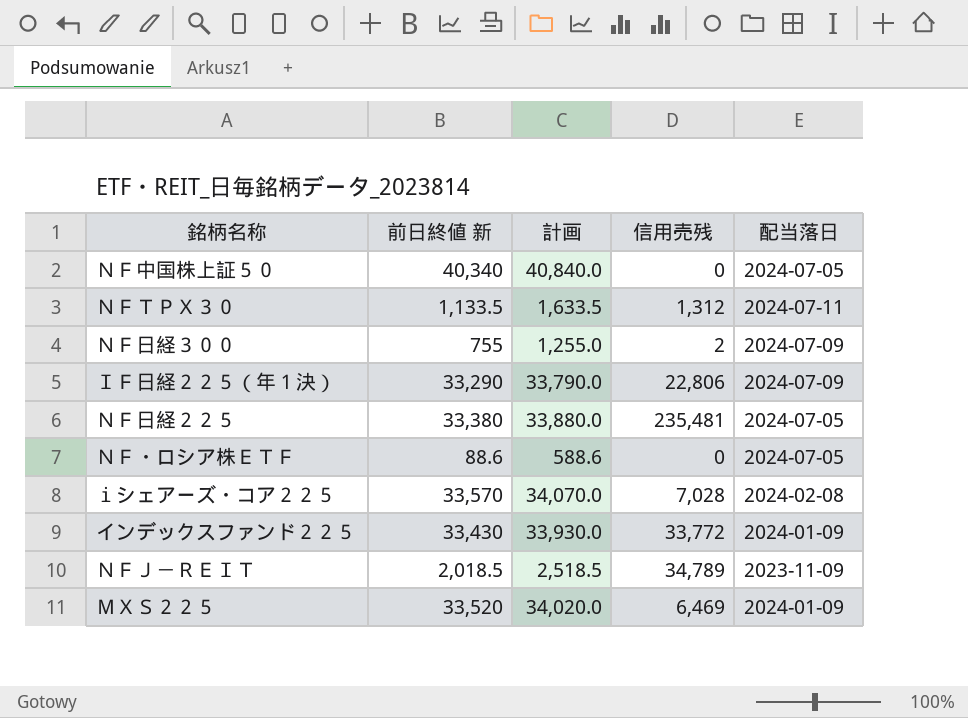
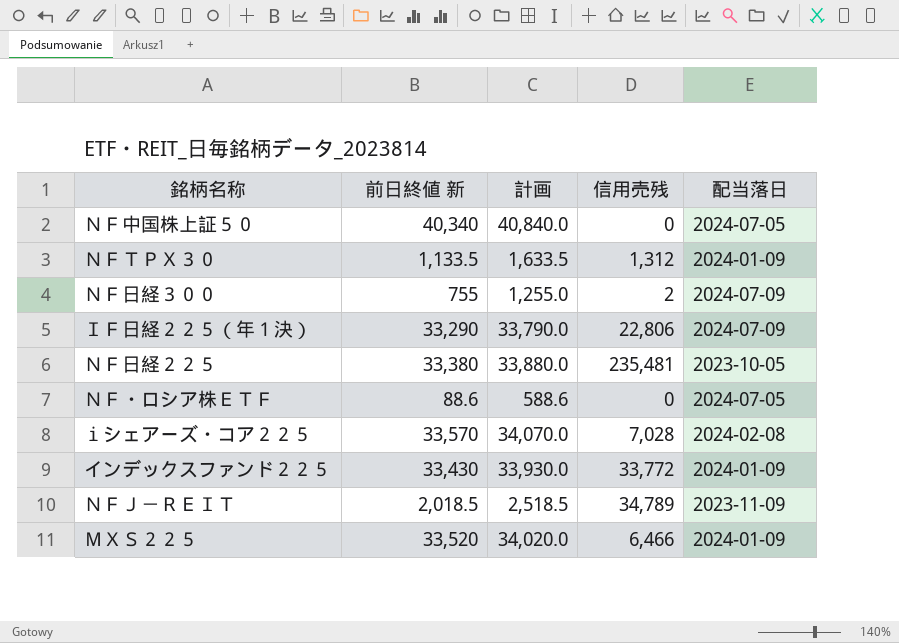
ＮＦＴＰＸ３０ | 配当落日: 2024-07-11 -> 2024-01-09
ＮＦ日経２２５ | 配当落日: 2024-07-05 -> 2023-10-05
ＭＸＳ２２５ | 信用売残: 6,469 -> 6,466

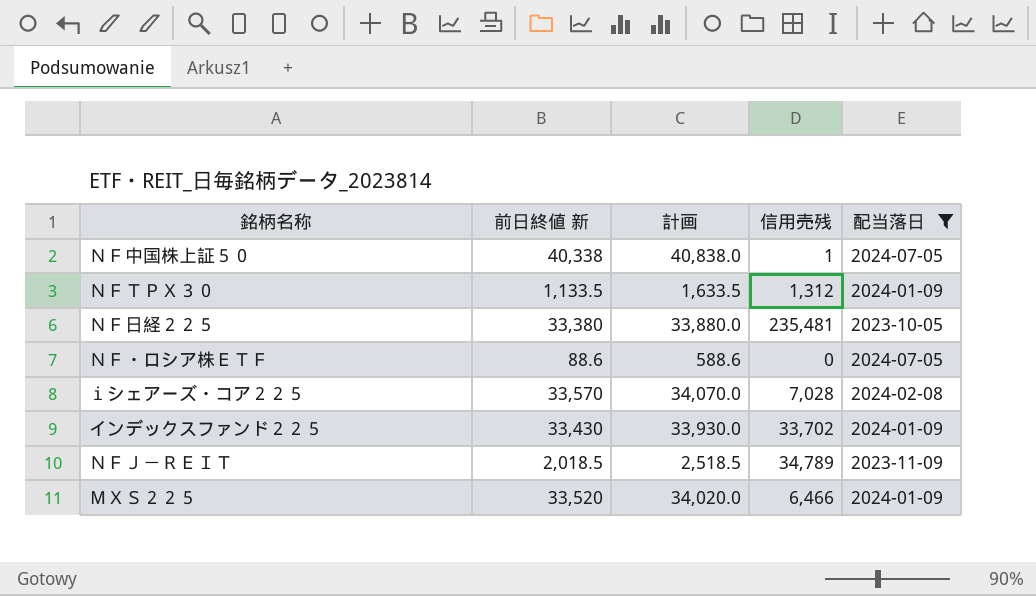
filter: none -> 配当落日 != 2024-07-09
ＮＦ中国株上証５０ | 前日終値 新: 40,340 -> 40,338
ＮＦ中国株上証５０ | 計画: 40,840.0 -> 40,838.0
ＮＦ中国株上証５０ | 信用売残: 0 -> 1
インデックスファンド２２５ | 信用売残: 33,772 -> 33,702

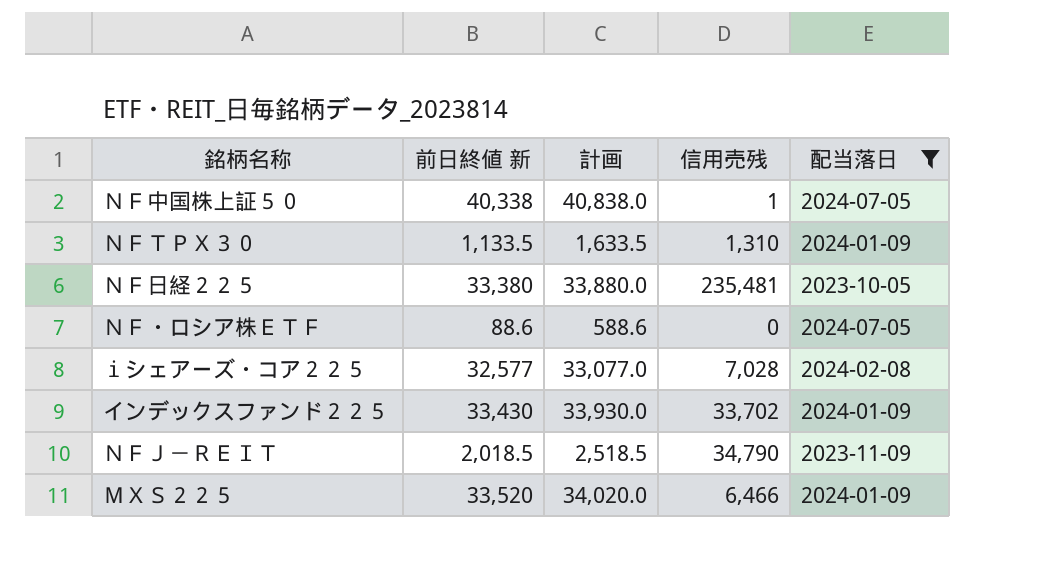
ＮＦＴＰＸ３０ | 信用売残: 1,312 -> 1,310
ｉシェアーズ・コア２２５ | 前日終値 新: 33,570 -> 32,577
ｉシェアーズ・コア２２５ | 計画: 34,070.0 -> 33,077.0
ＮＦＪ－ＲＥＩＴ | 信用売残: 34,789 -> 34,790

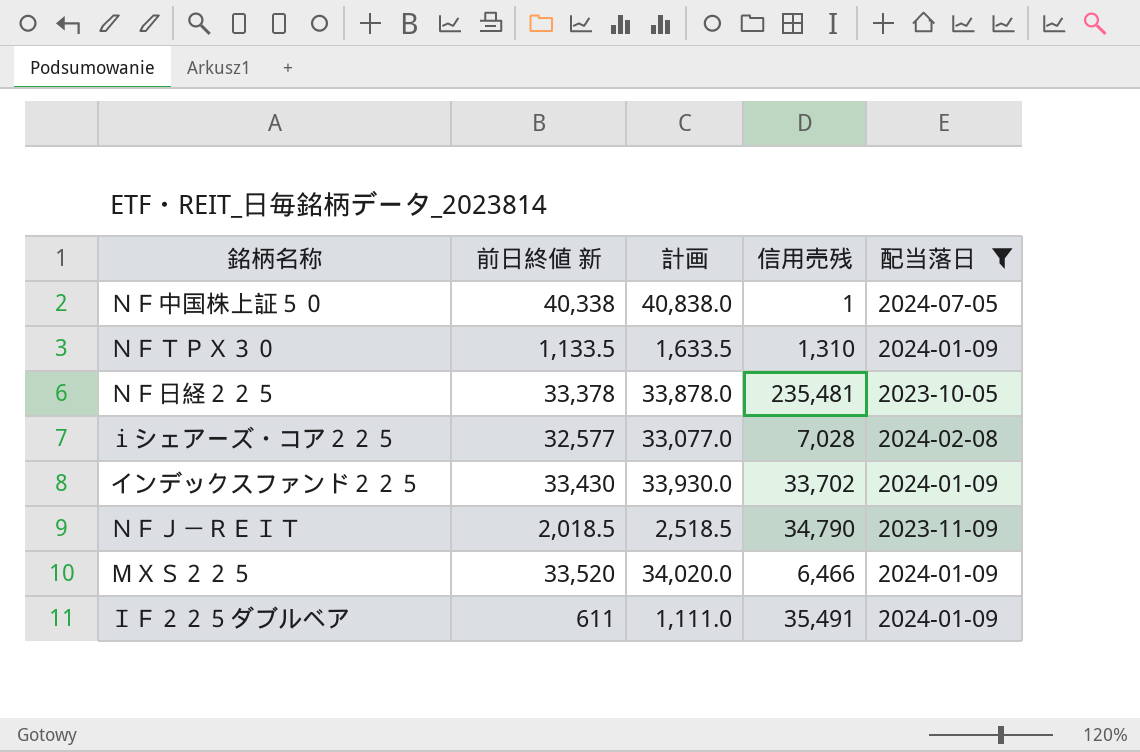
row ＮＦ・ロシア株ＥＴＦ: 88.6 | 588.6 | 0 | 2024-07-05 -> none
ＮＦ日経２２５ | 前日終値 新: 33,380 -> 33,378
ＮＦ日経２２５ | 計画: 33,880.0 -> 33,878.0
row ＩＦ２２５ダブルベア: none -> 611 | 1,111.0 | 35,491 | 2024-01-09

